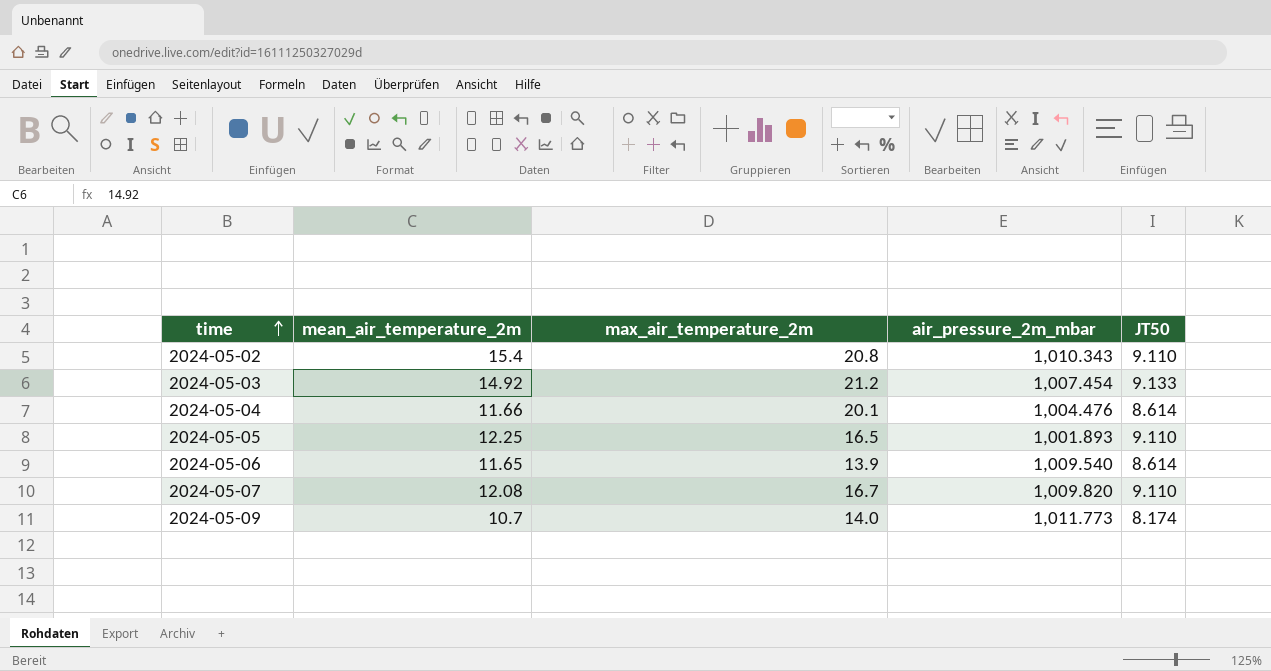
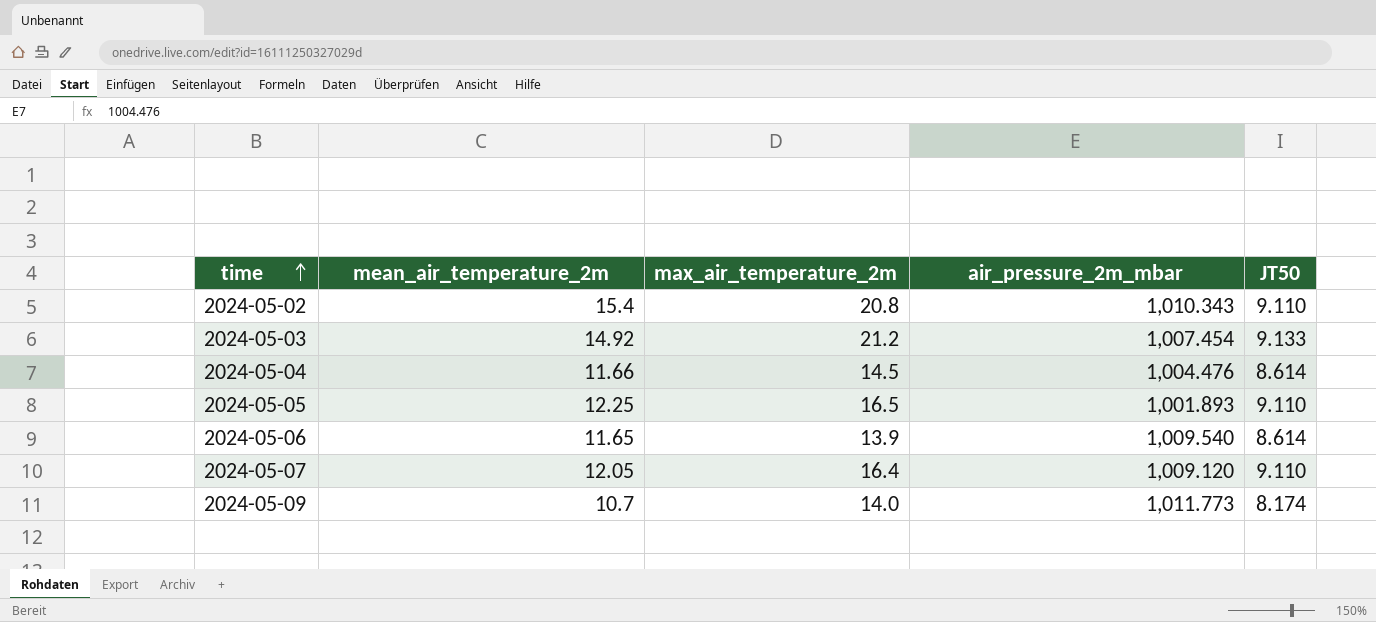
2024-05-04 | max_air_temperature_2m: 20.1 -> 14.5
2024-05-07 | mean_air_temperature_2m: 12.08 -> 12.05
2024-05-07 | max_air_temperature_2m: 16.7 -> 16.4
2024-05-07 | air_pressure_2m_mbar: 1,009.820 -> 1,009.120

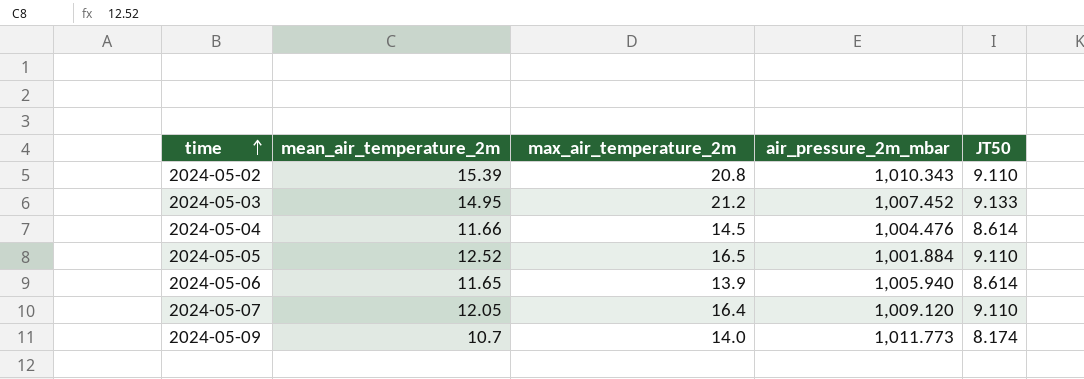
2024-05-02 | mean_air_temperature_2m: 15.4 -> 15.39
2024-05-03 | mean_air_temperature_2m: 14.92 -> 14.95
2024-05-03 | air_pressure_2m_mbar: 1,007.454 -> 1,007.452
2024-05-05 | mean_air_temperature_2m: 12.25 -> 12.52
2024-05-05 | air_pressure_2m_mbar: 1,001.893 -> 1,001.884
2024-05-06 | air_pressure_2m_mbar: 1,009.540 -> 1,005.940

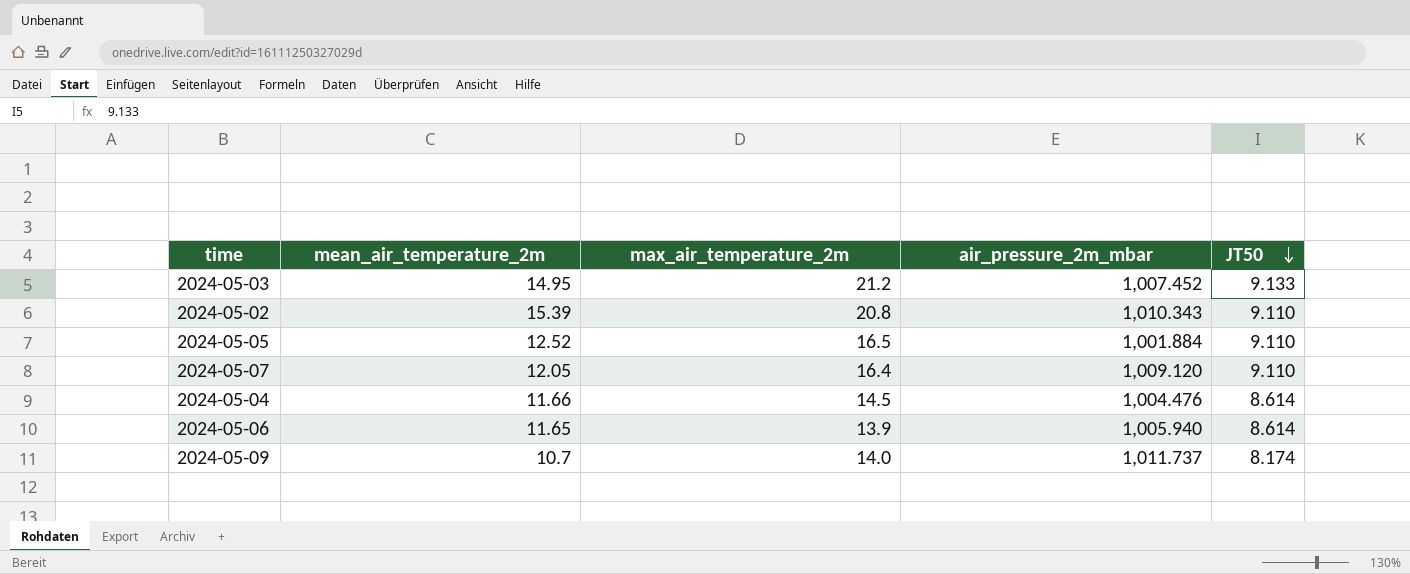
row order: time ascending -> JT50 descending
2024-05-09 | air_pressure_2m_mbar: 1,011.773 -> 1,011.737

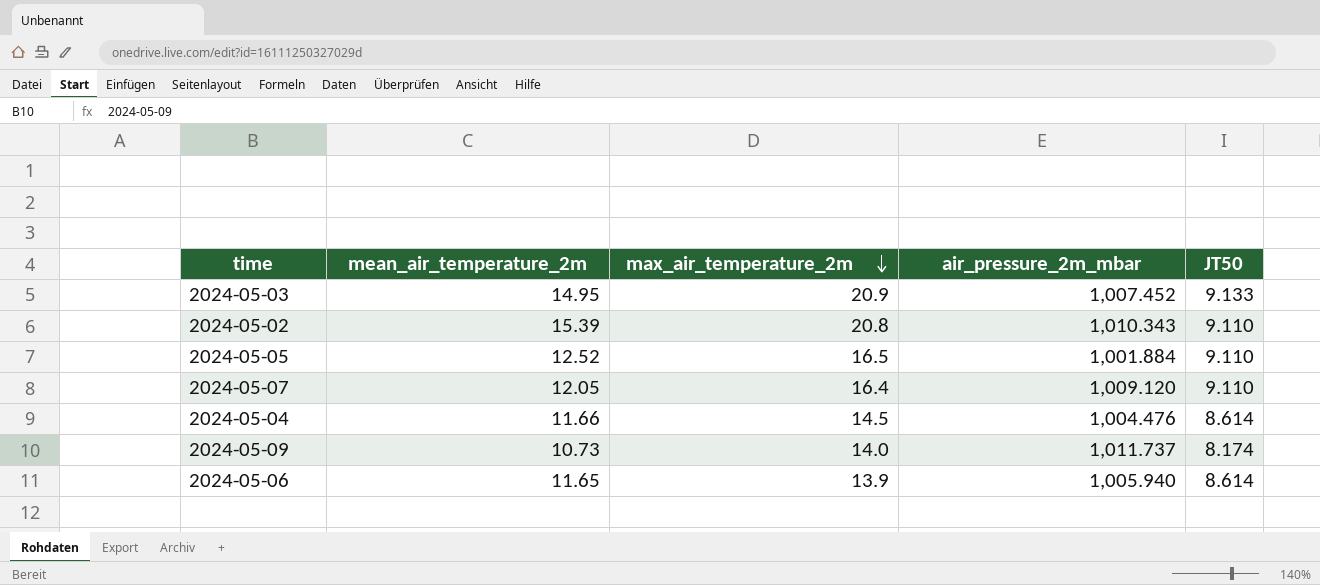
row order: JT50 descending -> max_air_temperature_2m descending
2024-05-03 | max_air_temperature_2m: 21.2 -> 20.9
2024-05-09 | mean_air_temperature_2m: 10.7 -> 10.73

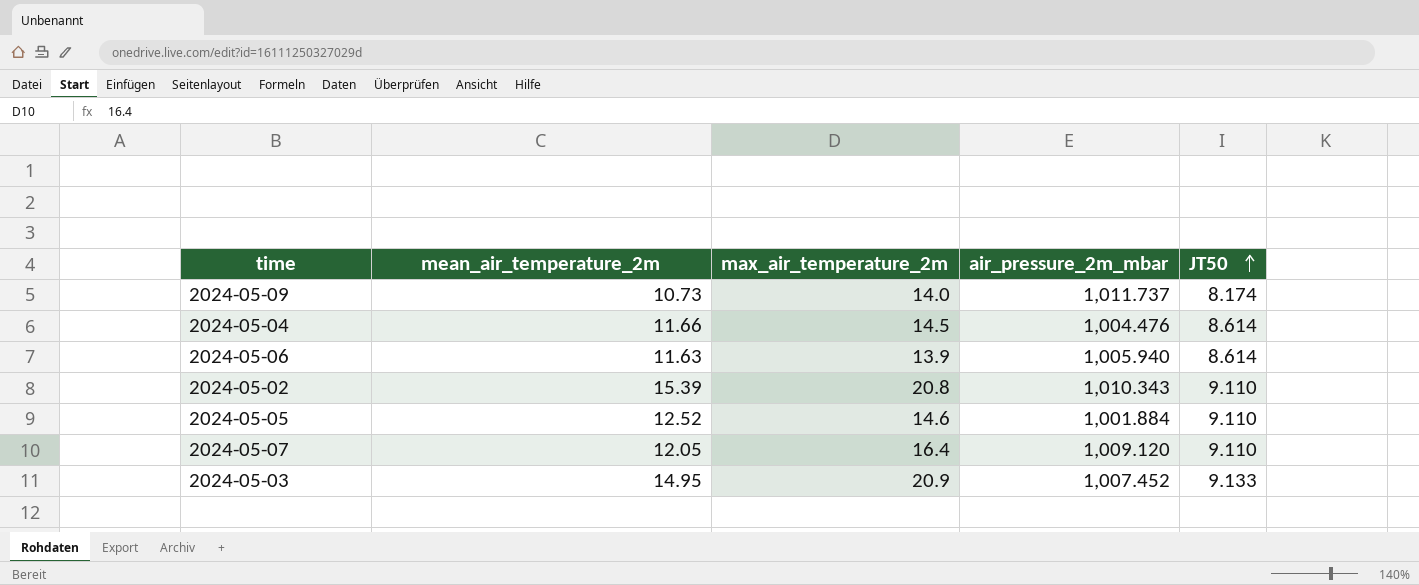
row order: max_air_temperature_2m descending -> JT50 ascending
2024-05-06 | mean_air_temperature_2m: 11.65 -> 11.63
2024-05-05 | max_air_temperature_2m: 16.5 -> 14.6

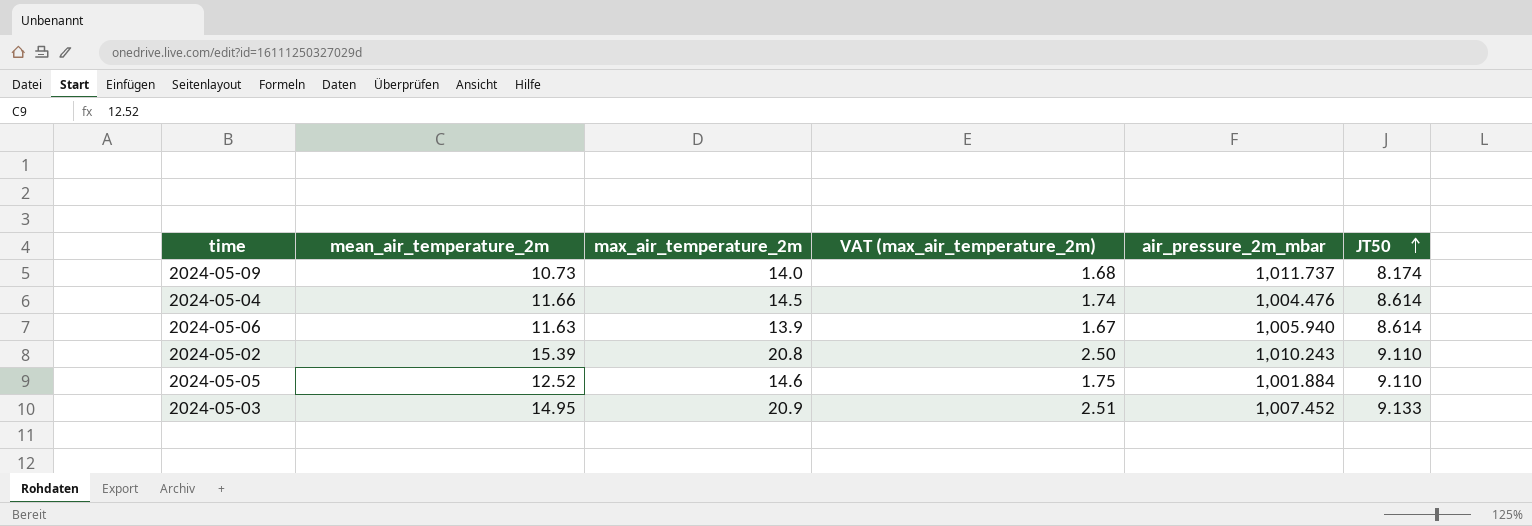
column VAT (max_air_temperature_2m) | formula: none -> [max_air_temperature_2m] * 0.12
row 2024-05-07: 12.05 | 16.4 | 1,009.120 | 9.110 -> none
2024-05-02 | air_pressure_2m_mbar: 1,010.343 -> 1,010.243

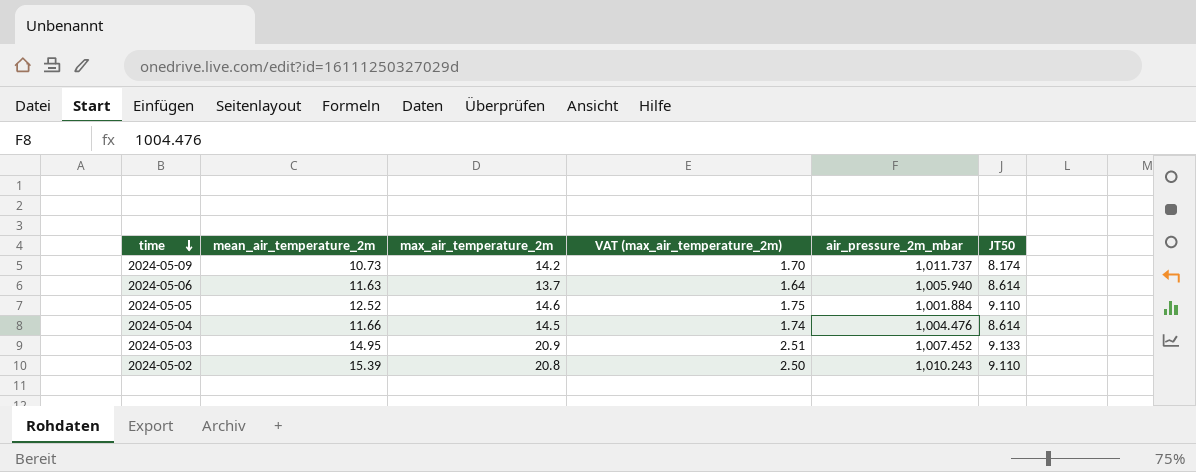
row order: JT50 ascending -> time descending
2024-05-09 | max_air_temperature_2m: 14.0 -> 14.2
2024-05-09 | VAT (max_air_temperature_2m): 1.68 -> 1.70
2024-05-06 | max_air_temperature_2m: 13.9 -> 13.7
2024-05-06 | VAT (max_air_temperature_2m): 1.67 -> 1.64

